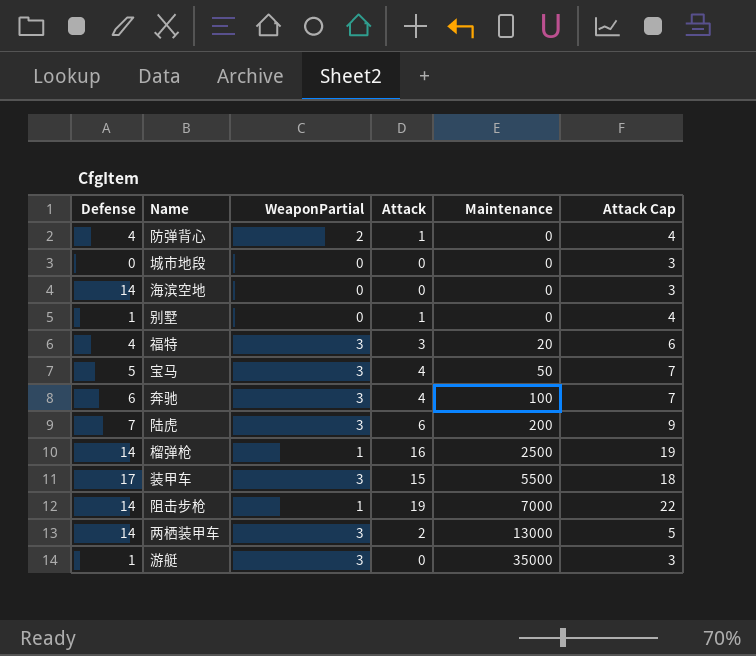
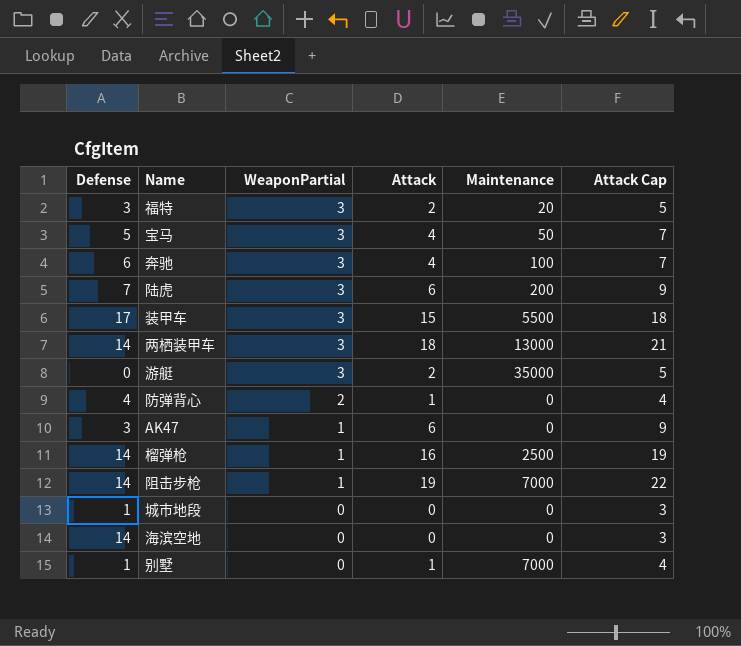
row order: Maintenance ascending -> WeaponPartial descending
福特 | Defense: 4 -> 3
福特 | Attack: 3 -> 2
福特 | Attack Cap: 6 -> 5
两栖装甲车 | Attack: 2 -> 18
两栖装甲车 | Attack Cap: 5 -> 21
游艇 | Defense: 1 -> 0
游艇 | Attack: 0 -> 2
游艇 | Attack Cap: 3 -> 5
row AK47: none -> 3 | 1 | 6 | 0 | 9
城市地段 | Defense: 0 -> 1
别墅 | Maintenance: 0 -> 7000

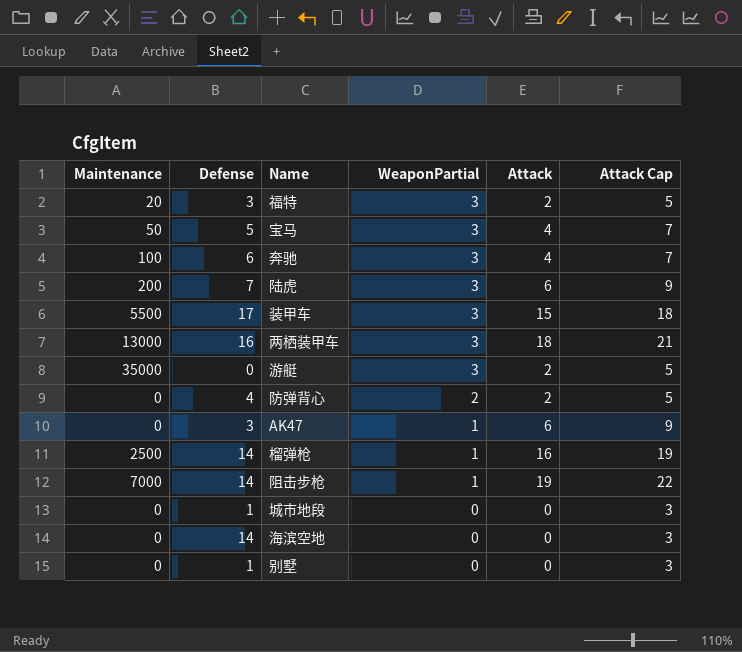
column Maintenance | position: 5 -> 1
两栖装甲车 | Defense: 14 -> 16
防弹背心 | Attack: 1 -> 2
防弹背心 | Attack Cap: 4 -> 5
别墅 | Maintenance: 7000 -> 0
别墅 | Attack: 1 -> 0
别墅 | Attack Cap: 4 -> 3

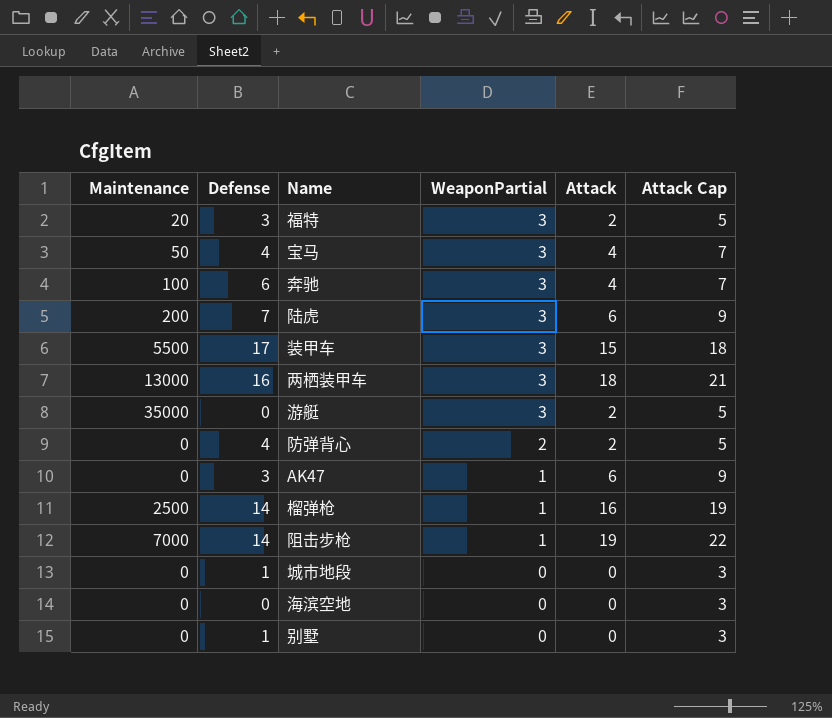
宝马 | Defense: 5 -> 4
海滨空地 | Defense: 14 -> 0

